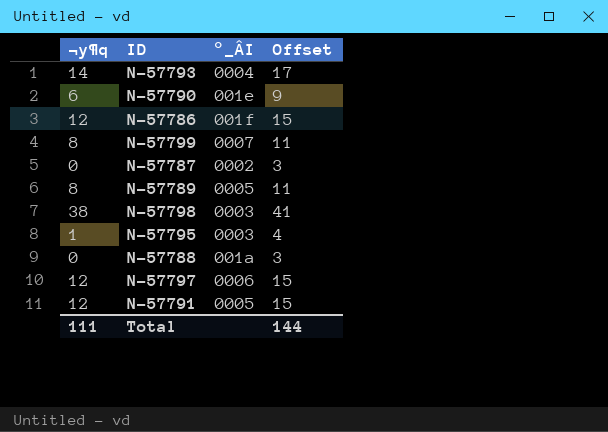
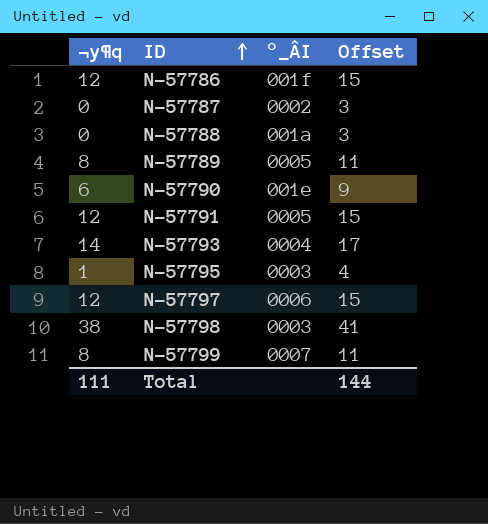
row order: none -> ID ascending

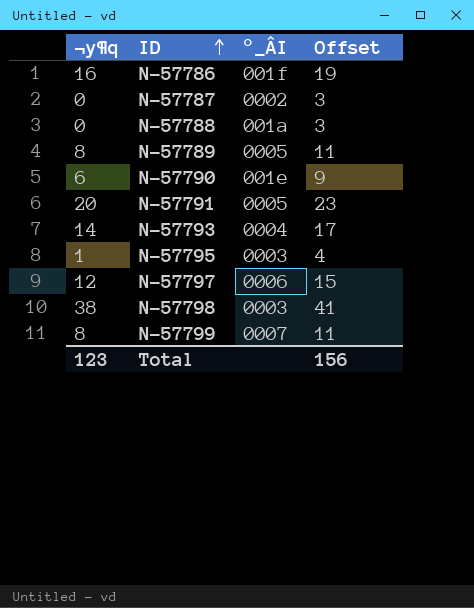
N-57786 | ¬y¶q: 12 -> 16
N-57786 | Offset: 15 -> 19
N-57791 | ¬y¶q: 12 -> 20
N-57791 | Offset: 15 -> 23
Total | ¬y¶q: 111 -> 123
Total | Offset: 144 -> 156

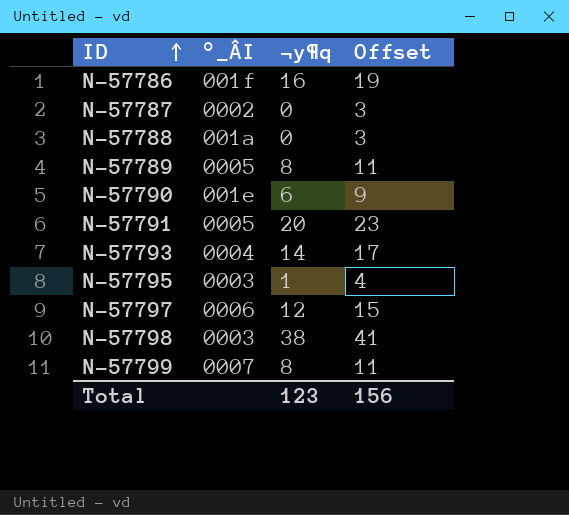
column ¬y¶q | position: 1 -> 3

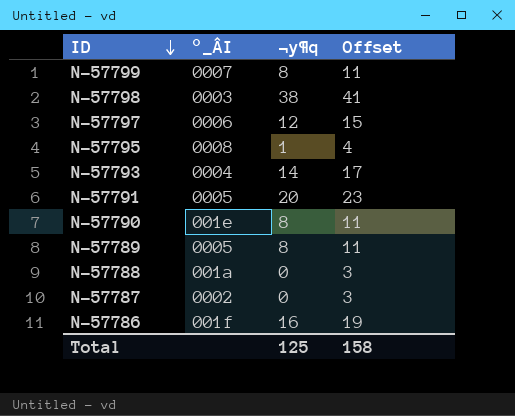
row order: ID ascending -> ID descending
N-57795 | °_ÂI: 0003 -> 0008
N-57790 | ¬y¶q: 6 -> 8
N-57790 | Offset: 9 -> 11
Total | ¬y¶q: 123 -> 125
Total | Offset: 156 -> 158

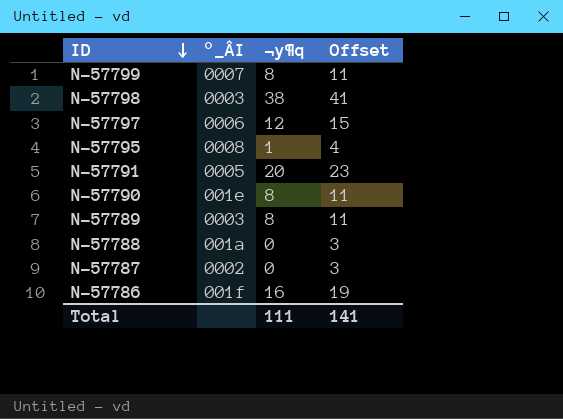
row N-57793: 0004 | 14 | 17 -> none
N-57789 | °_ÂI: 0005 -> 0003
Total | ¬y¶q: 125 -> 111
Total | Offset: 158 -> 141

